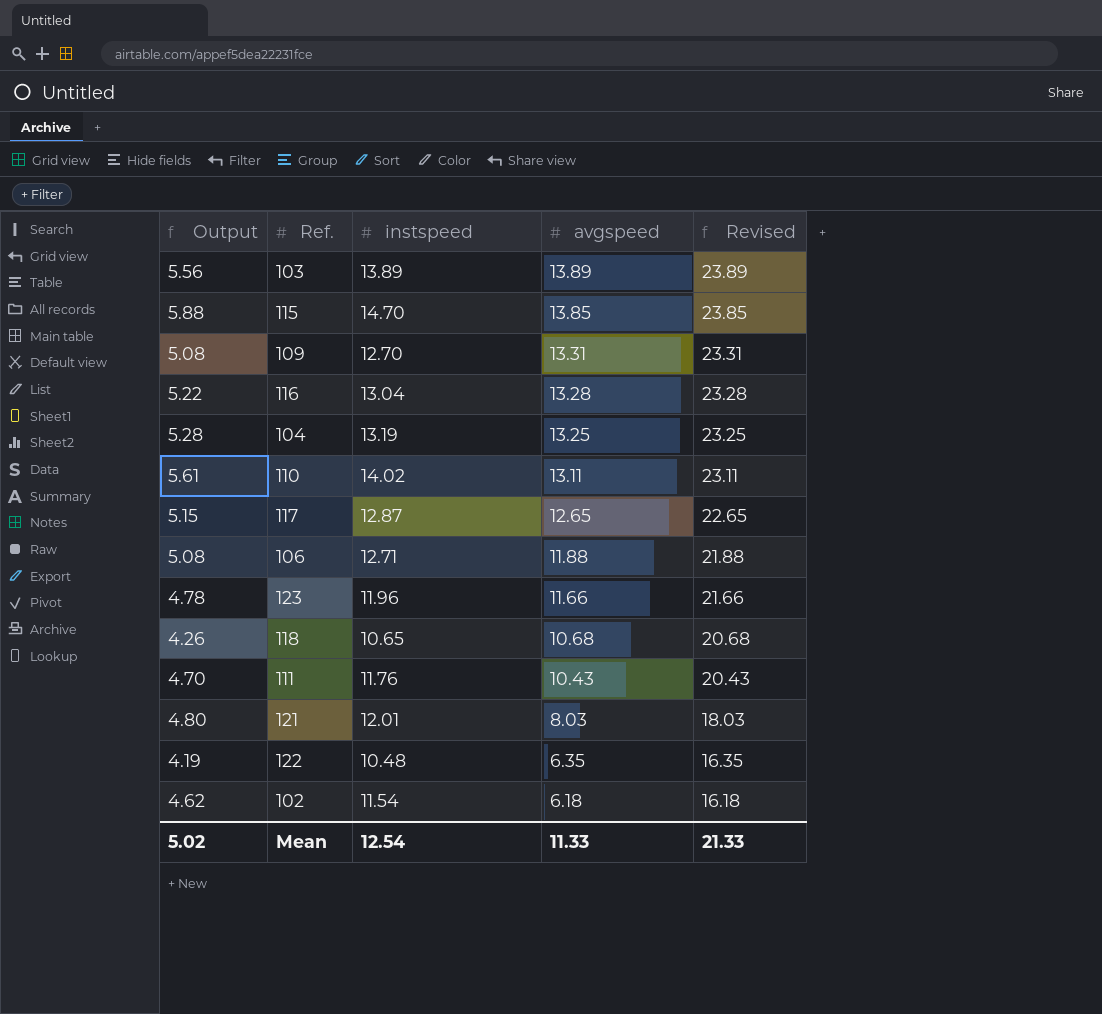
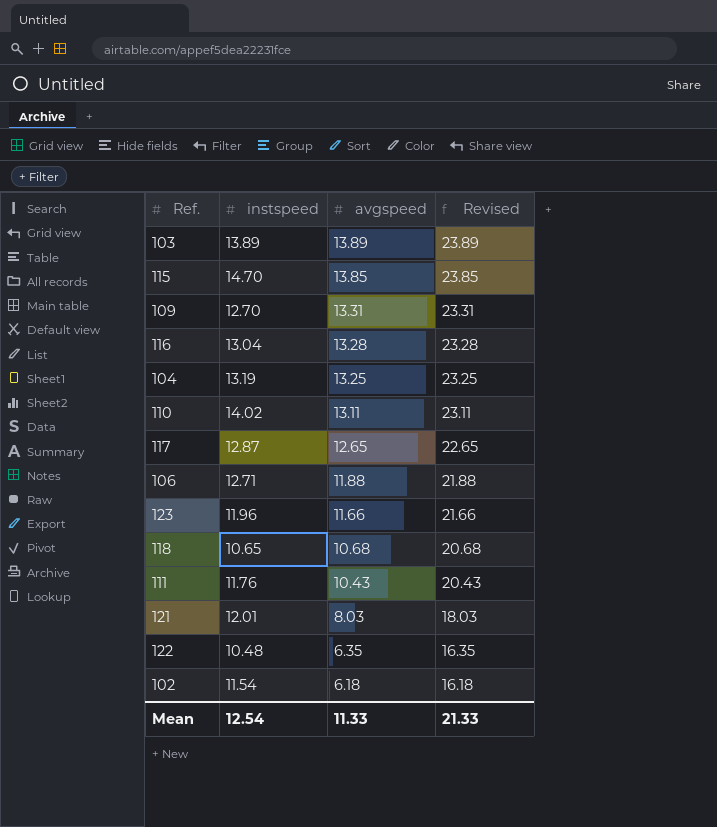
column Output | formula: [instspeed] * 0.4 -> none

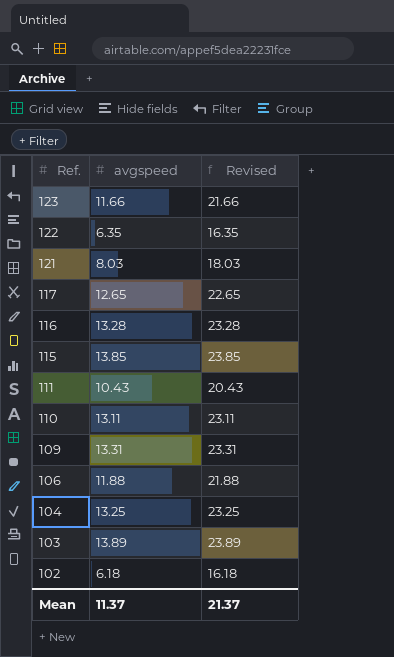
row order: avgspeed descending -> Ref. descending
column instspeed | position: 2 -> none
row 118: 10.65 | 10.68 | 20.68 -> none
Mean | avgspeed: 11.33 -> 11.37
Mean | Revised: 21.33 -> 21.37

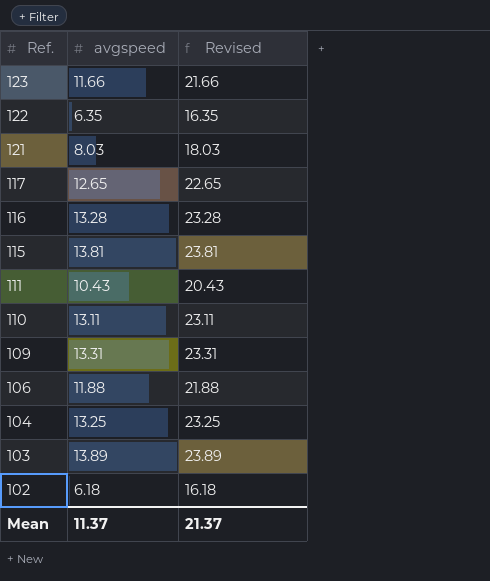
115 | avgspeed: 13.85 -> 13.81
115 | Revised: 23.85 -> 23.81

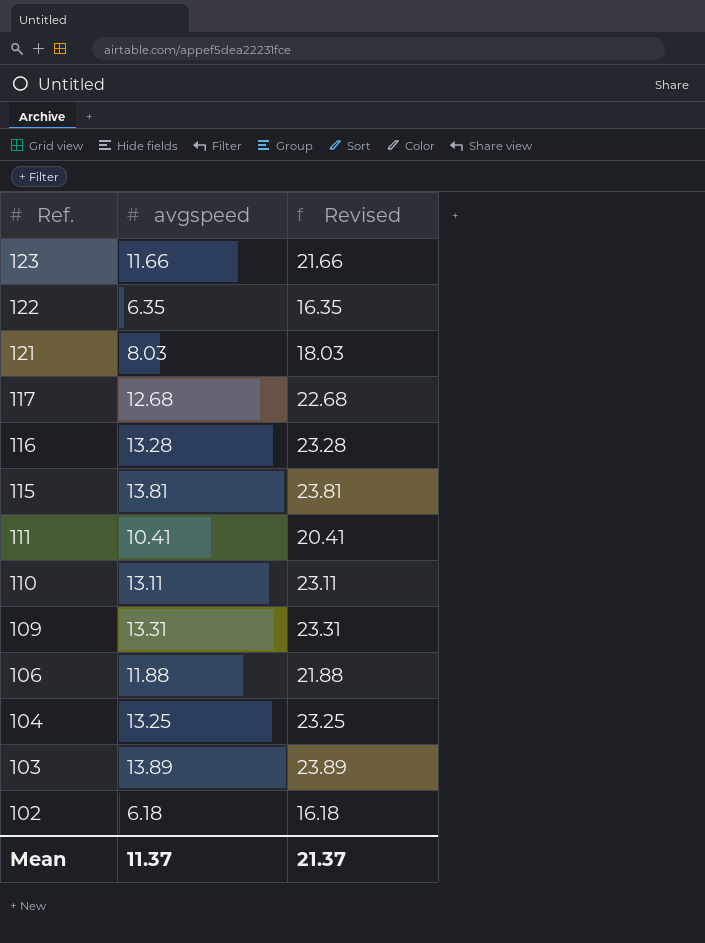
117 | avgspeed: 12.65 -> 12.68
117 | Revised: 22.65 -> 22.68
111 | avgspeed: 10.43 -> 10.41
111 | Revised: 20.43 -> 20.41

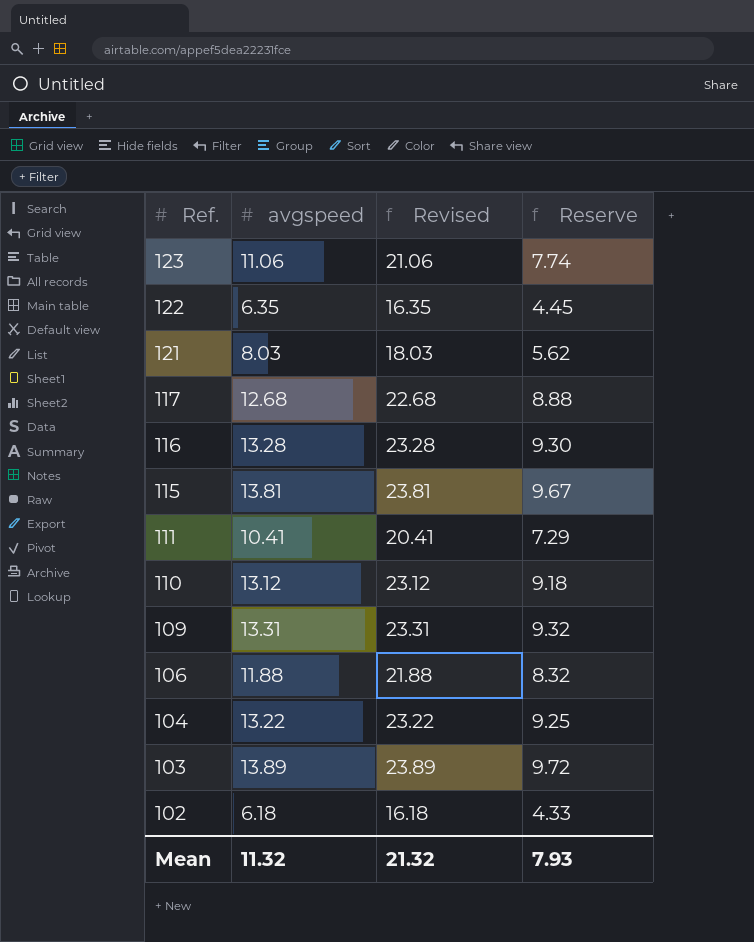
column Reserve | formula: none -> [avgspeed] * 0.7
123 | avgspeed: 11.66 -> 11.06
123 | Revised: 21.66 -> 21.06
110 | avgspeed: 13.11 -> 13.12
110 | Revised: 23.11 -> 23.12
104 | avgspeed: 13.25 -> 13.22
104 | Revised: 23.25 -> 23.22
Mean | avgspeed: 11.37 -> 11.32
Mean | Revised: 21.37 -> 21.32

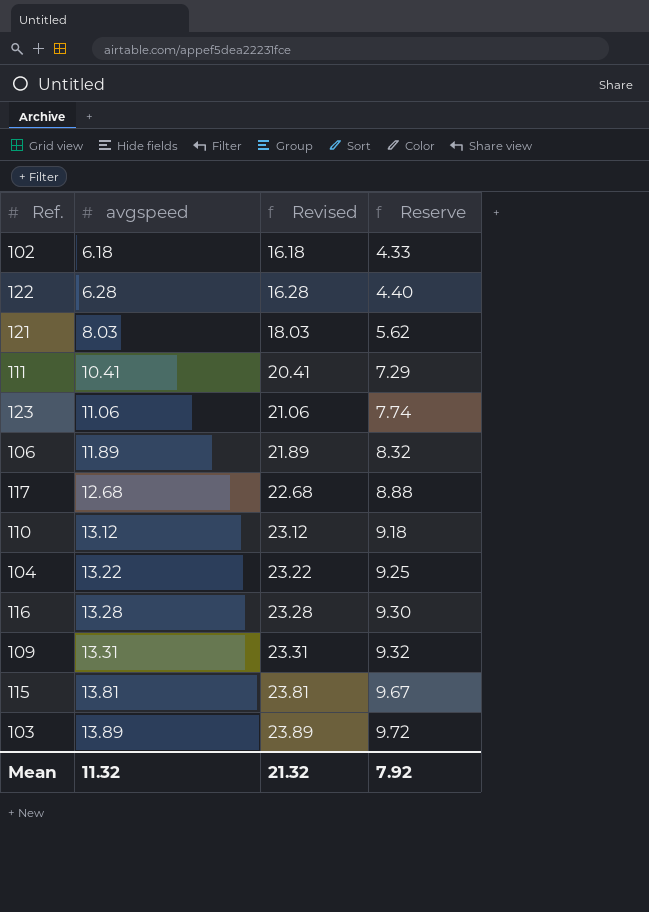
row order: Ref. descending -> avgspeed ascending
122 | avgspeed: 6.35 -> 6.28
122 | Revised: 16.35 -> 16.28
122 | Reserve: 4.45 -> 4.40
106 | avgspeed: 11.88 -> 11.89
106 | Revised: 21.88 -> 21.89
Mean | Reserve: 7.93 -> 7.92

